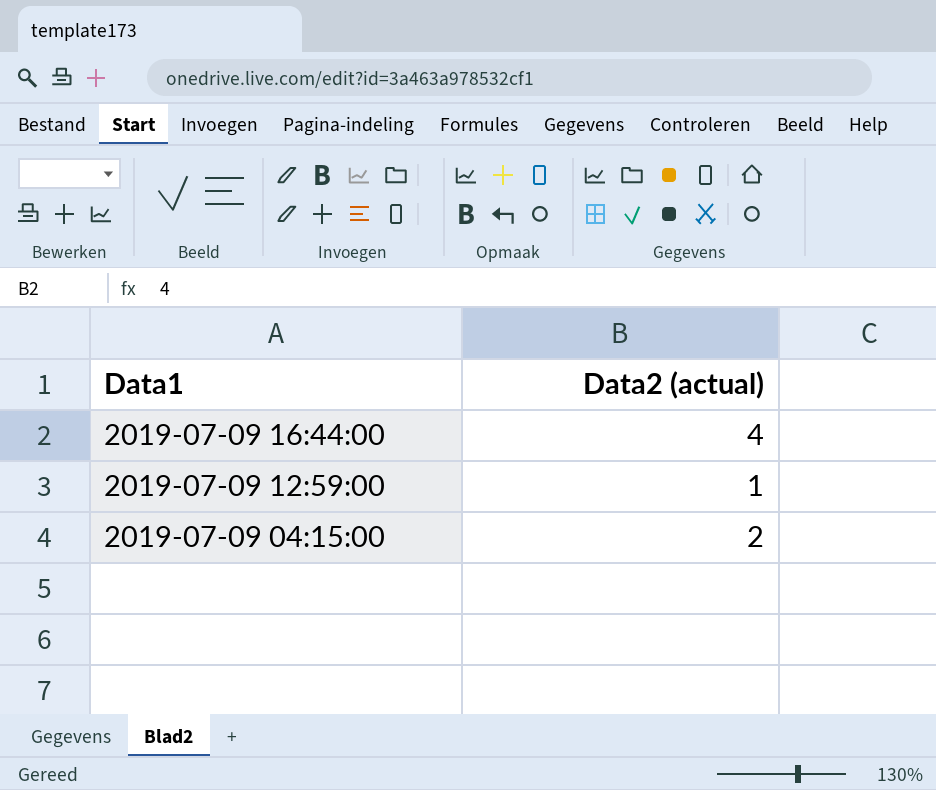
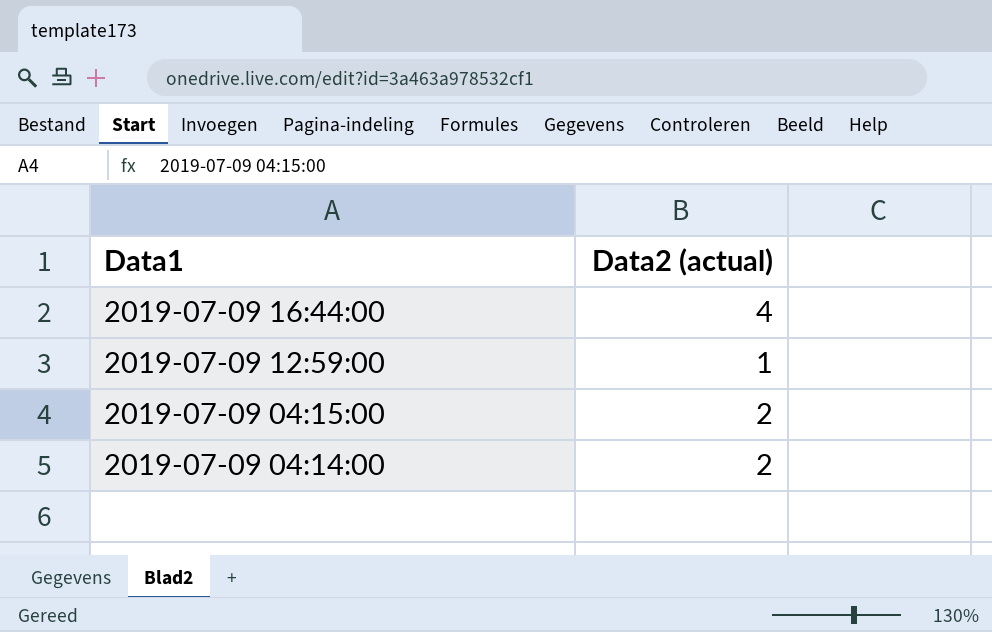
row 2019-07-09 04:14:00: none -> 2

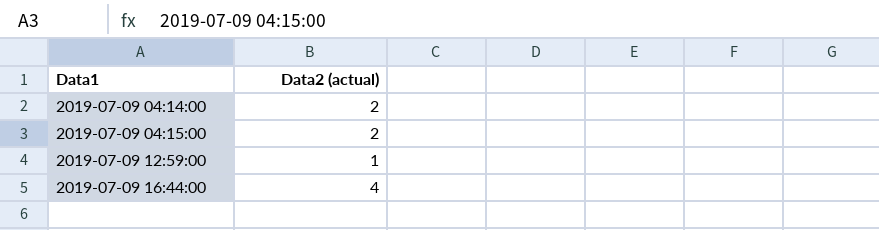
row order: Data1 descending -> Data1 ascending

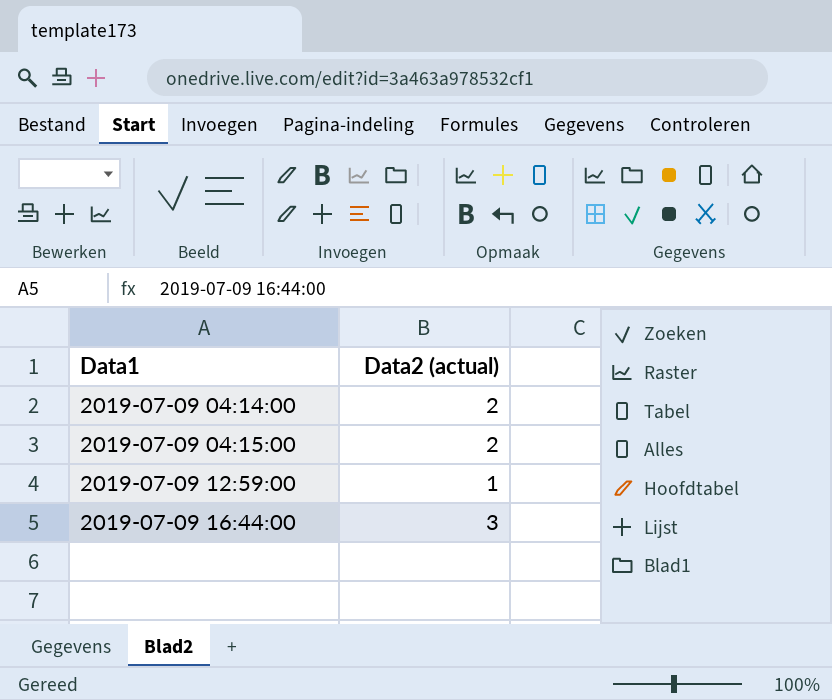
2019-07-09 16:44:00 | Data2 (actual): 4 -> 3

